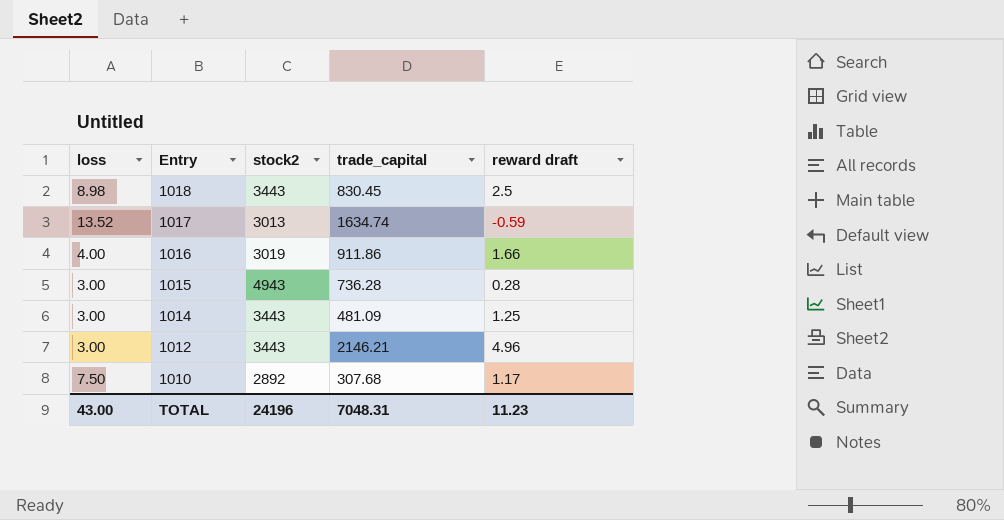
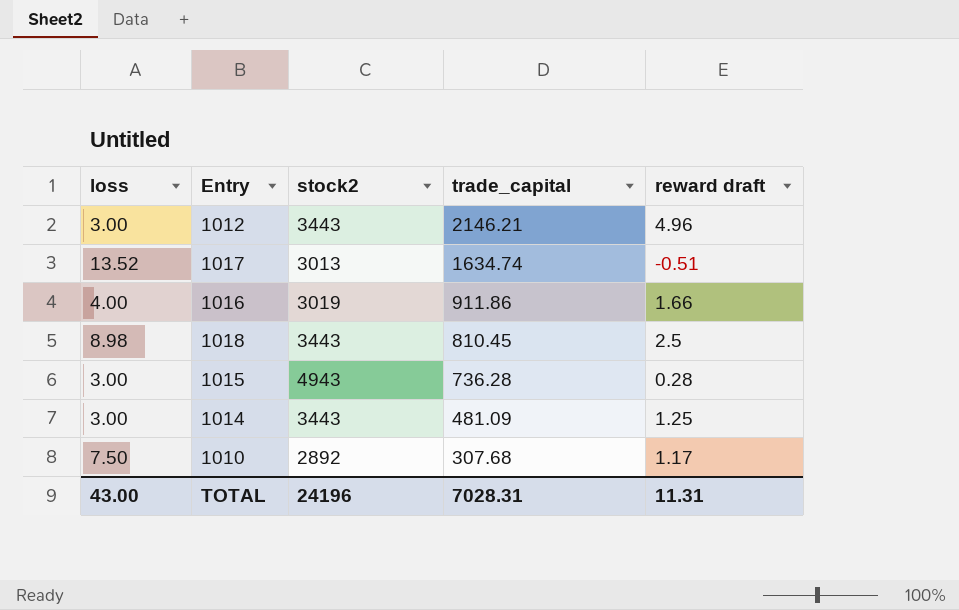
row order: Entry descending -> trade_capital descending
1017 | reward draft: -0.59 -> -0.51
1018 | trade_capital: 830.45 -> 810.45
TOTAL | trade_capital: 7048.31 -> 7028.31
TOTAL | reward draft: 11.23 -> 11.31

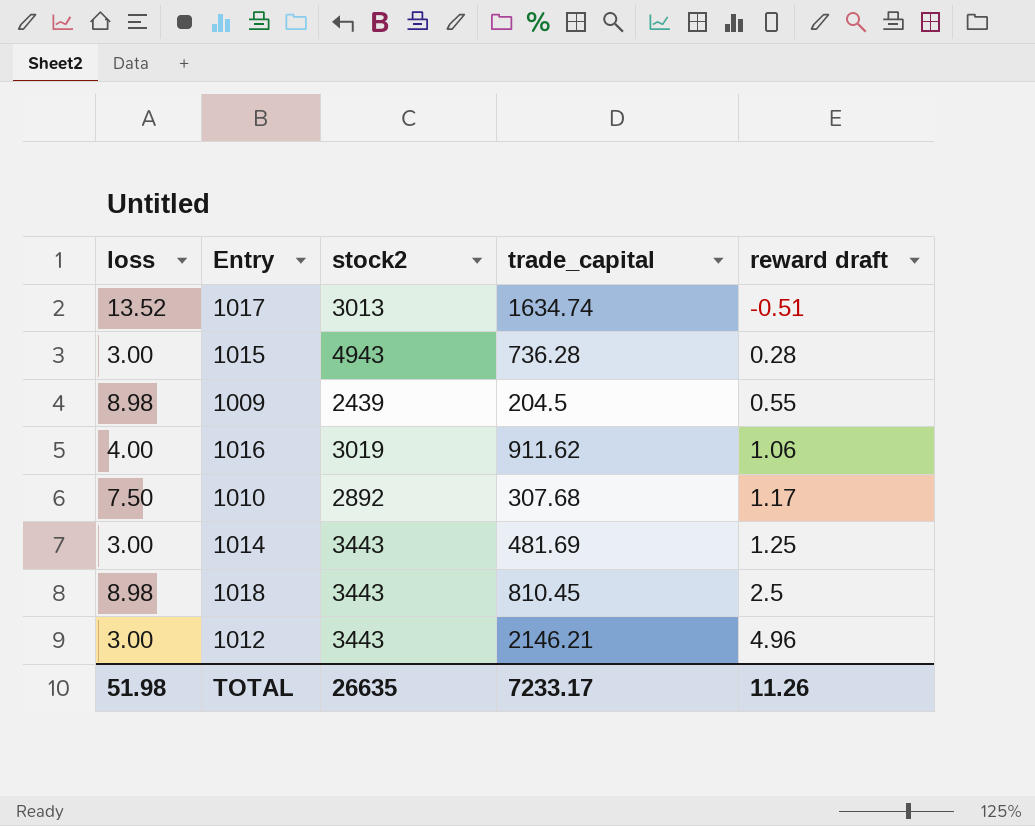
row order: trade_capital descending -> reward draft ascending
row 1009: none -> 8.98 | 2439 | 204.5 | 0.55
1016 | trade_capital: 911.86 -> 911.62
1016 | reward draft: 1.66 -> 1.06
1014 | trade_capital: 481.09 -> 481.69
TOTAL | loss: 43.00 -> 51.98
TOTAL | stock2: 24196 -> 26635
TOTAL | trade_capital: 7028.31 -> 7233.17
TOTAL | reward draft: 11.31 -> 11.26

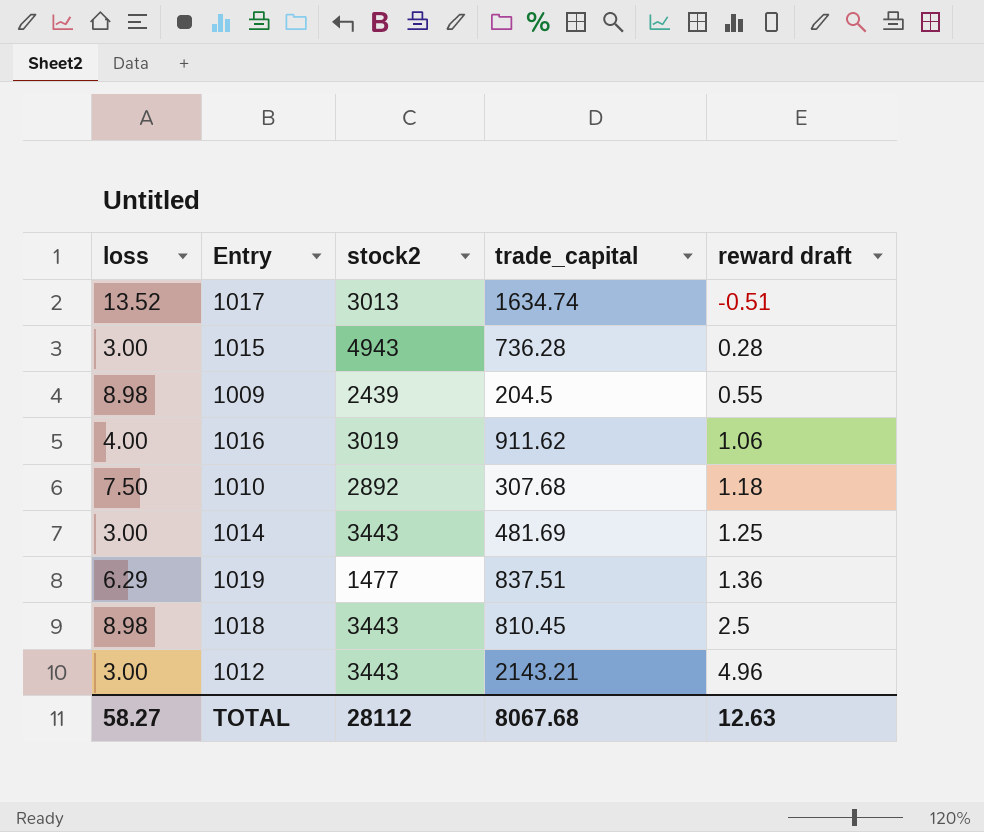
1010 | reward draft: 1.17 -> 1.18
row 1019: none -> 6.29 | 1477 | 837.51 | 1.36
1012 | trade_capital: 2146.21 -> 2143.21
TOTAL | loss: 51.98 -> 58.27
TOTAL | stock2: 26635 -> 28112
TOTAL | trade_capital: 7233.17 -> 8067.68
TOTAL | reward draft: 11.26 -> 12.63

